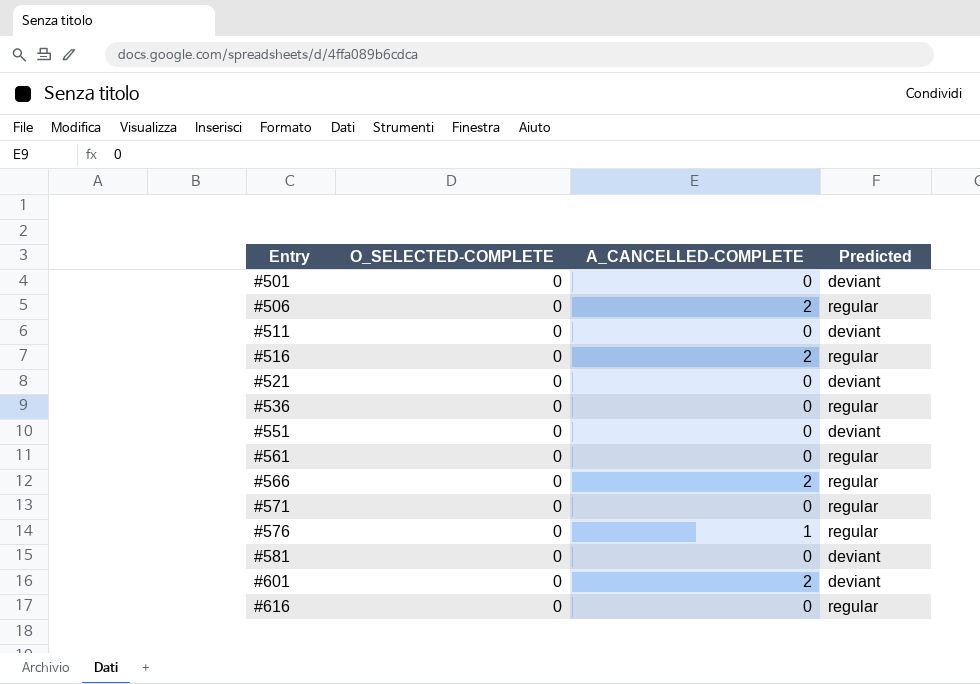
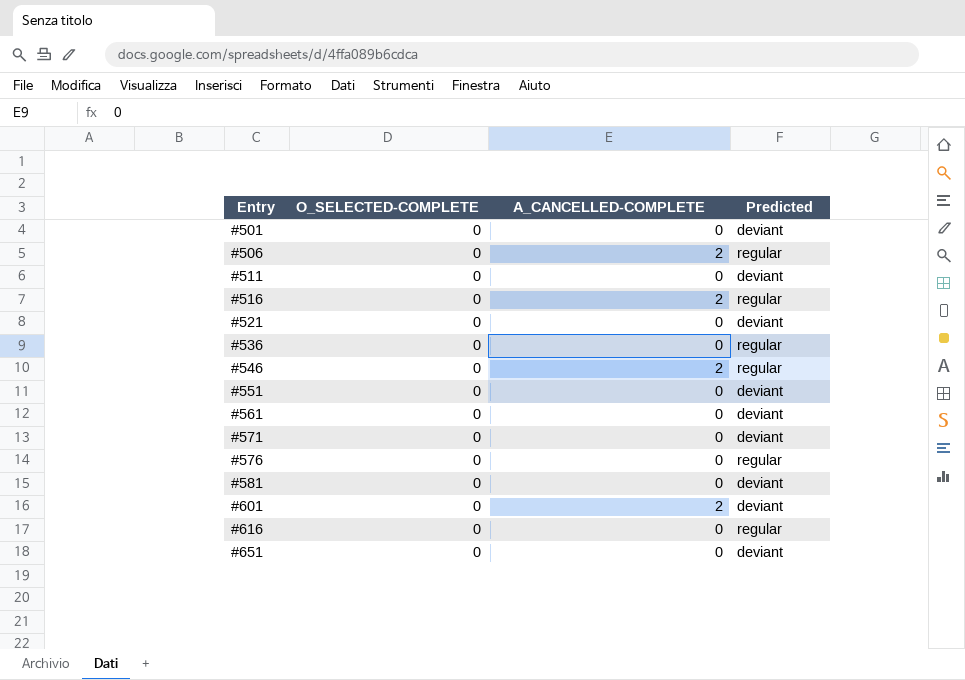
row #566: 0 | 2 | regular -> none
row #546: none -> 0 | 2 | regular
#561 | Predicted: regular -> deviant
#571 | Predicted: regular -> deviant
#576 | A_CANCELLED-COMPLETE: 1 -> 0
row #651: none -> 0 | 0 | deviant

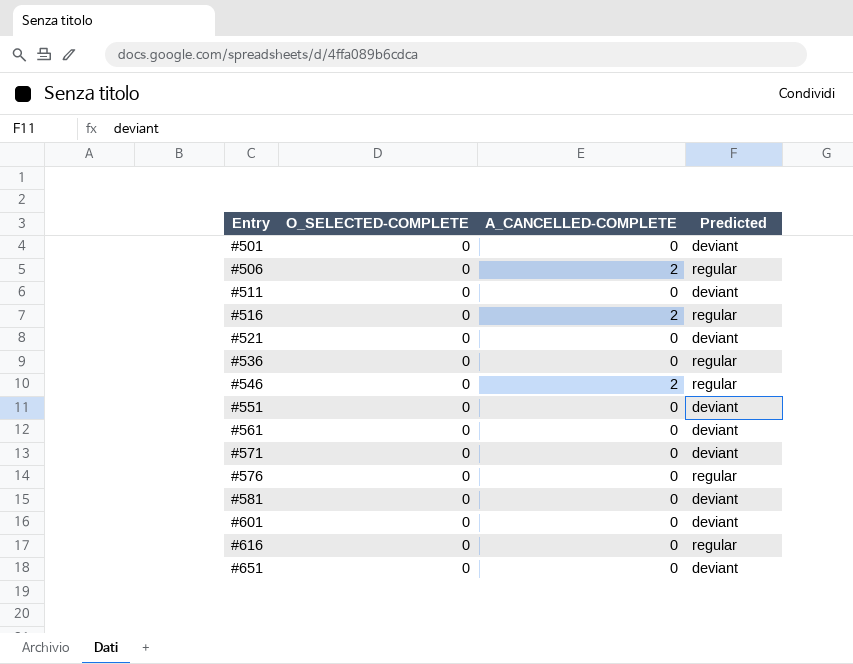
#601 | A_CANCELLED-COMPLETE: 2 -> 0

